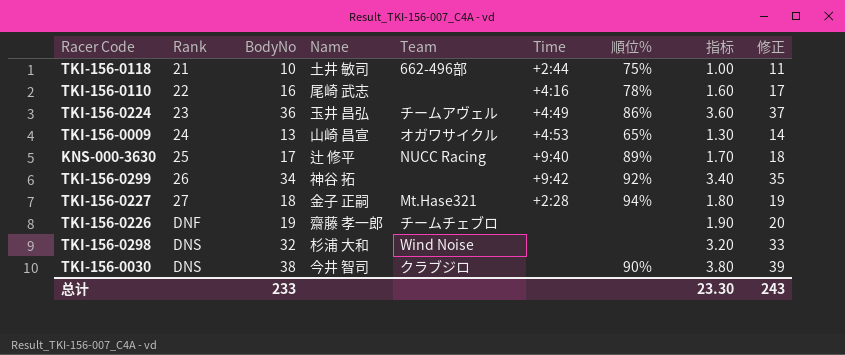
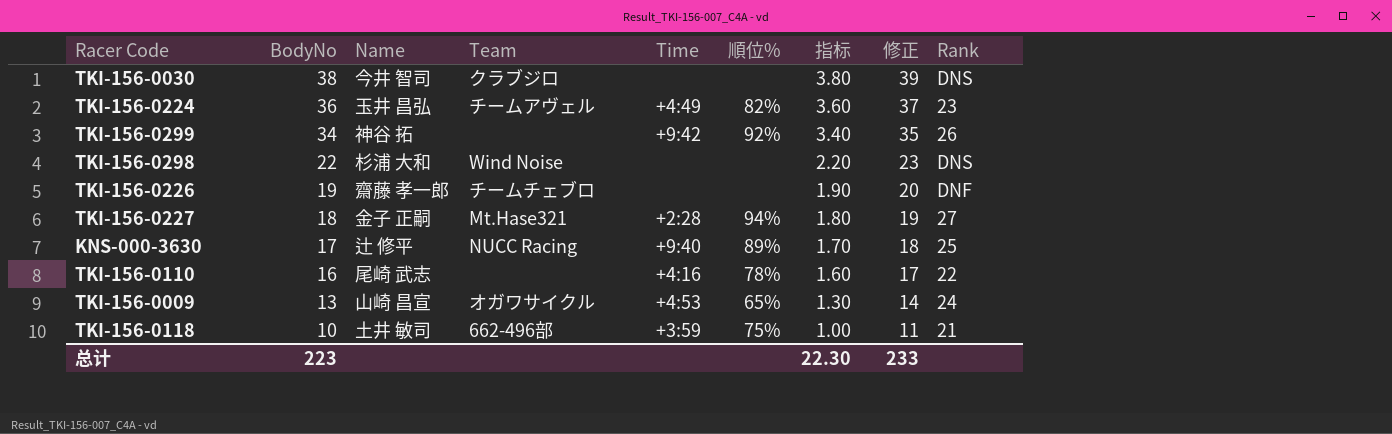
row order: Rank ascending -> BodyNo descending
column Rank | position: 2 -> 9
TKI-156-0030 | 順位%: 90% -> none
TKI-156-0224 | 順位%: 86% -> 82%
TKI-156-0298 | BodyNo: 32 -> 22
TKI-156-0298 | 指标: 3.20 -> 2.20
TKI-156-0298 | 修正: 33 -> 23
TKI-156-0118 | Time: +2:44 -> +3:59
总计 | BodyNo: 233 -> 223
总计 | 指标: 23.30 -> 22.30
总计 | 修正: 243 -> 233

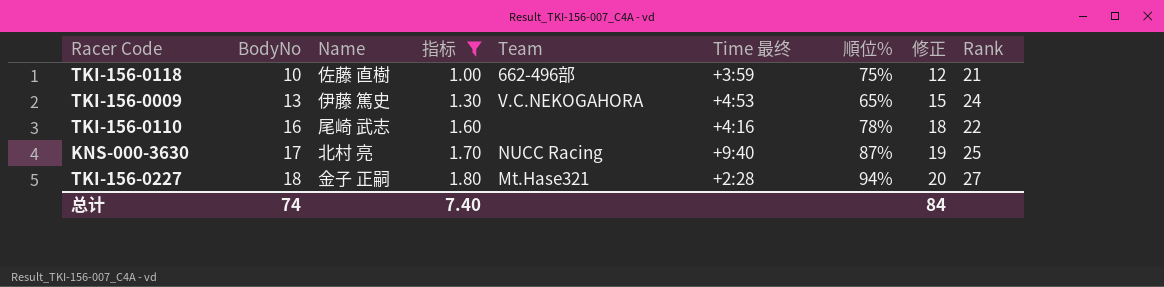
filter: none -> 指标 <= 1.80
row order: BodyNo descending -> BodyNo ascending
column 指标 | position: 7 -> 4
column name: Time -> Time 最终
column 修正 | formula: [BodyNo] + 1 -> [BodyNo] + 2
TKI-156-0118 | Name: 土井 敏司 -> 佐藤 直樹
TKI-156-0009 | Name: 山崎 昌宣 -> 伊藤 篤史
TKI-156-0009 | Team: オガワサイクル -> V.C.NEKOGAHORA
KNS-000-3630 | Name: 辻 修平 -> 北村 亮
KNS-000-3630 | 順位%: 89% -> 87%
总计 | BodyNo: 223 -> 74
总计 | 指标: 22.30 -> 7.40
总计 | 修正: 233 -> 84

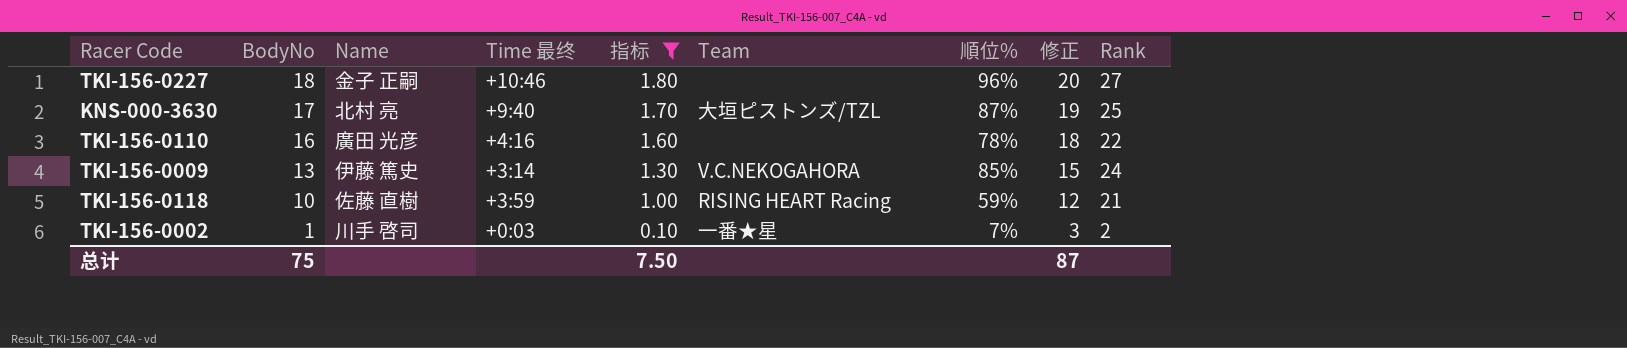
row order: BodyNo ascending -> BodyNo descending
column Time 最终 | position: 6 -> 4
TKI-156-0227 | Time 最终: +2:28 -> +10:46
TKI-156-0227 | Team: Mt.Hase321 -> none
TKI-156-0227 | 順位%: 94% -> 96%
KNS-000-3630 | Team: NUCC Racing -> 大垣ピストンズ/TZL
TKI-156-0110 | Name: 尾崎 武志 -> 廣田 光彦
TKI-156-0009 | Time 最终: +4:53 -> +3:14
TKI-156-0009 | 順位%: 65% -> 85%
TKI-156-0118 | Team: 662-496部 -> RISING HEART Racing
TKI-156-0118 | 順位%: 75% -> 59%
row TKI-156-0002: none -> 1 | 川手 啓司 | +0:03 | 0.10 | 一番★星 | 7% | 3 | 2
总计 | BodyNo: 74 -> 75
总计 | 指标: 7.40 -> 7.50
总计 | 修正: 84 -> 87

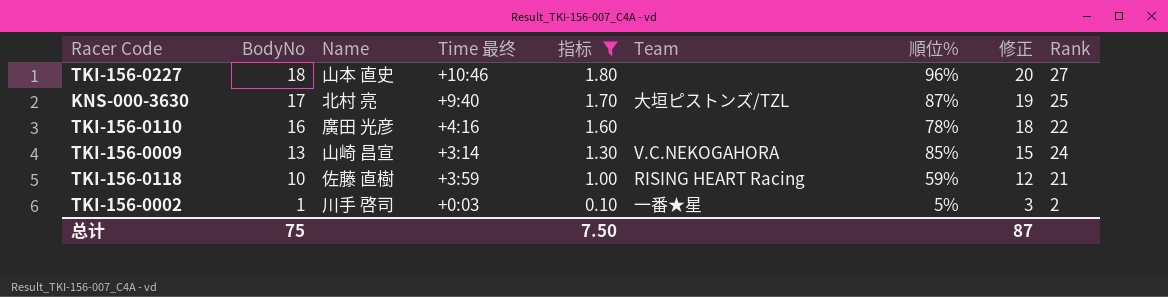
TKI-156-0227 | Name: 金子 正嗣 -> 山本 直史
TKI-156-0009 | Name: 伊藤 篤史 -> 山崎 昌宣
TKI-156-0002 | 順位%: 7% -> 5%

